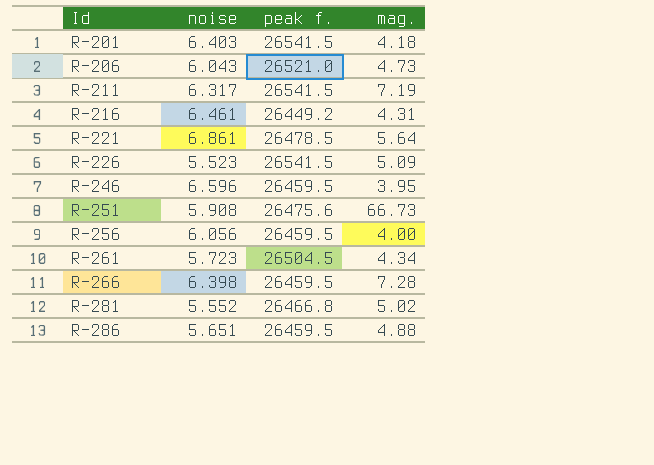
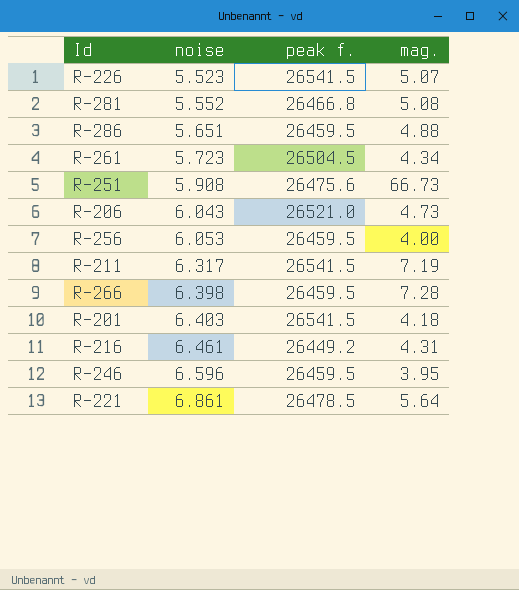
row order: Id ascending -> noise ascending
R-226 | mag.: 5.09 -> 5.07
R-281 | mag.: 5.02 -> 5.08
R-256 | noise: 6.056 -> 6.053

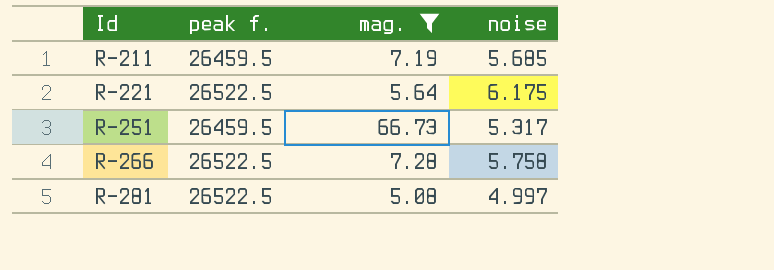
filter: none -> mag. >= 5.08
row order: noise ascending -> Id ascending
column noise | position: 2 -> 4
R-211 | peak f.: 26541.5 -> 26459.5
R-211 | noise: 6.317 -> 5.685
R-221 | peak f.: 26478.5 -> 26522.5
R-221 | noise: 6.861 -> 6.175
R-251 | peak f.: 26475.6 -> 26459.5
R-251 | noise: 5.908 -> 5.317
R-266 | peak f.: 26459.5 -> 26522.5
R-266 | noise: 6.398 -> 5.758
R-281 | peak f.: 26466.8 -> 26522.5
R-281 | noise: 5.552 -> 4.997

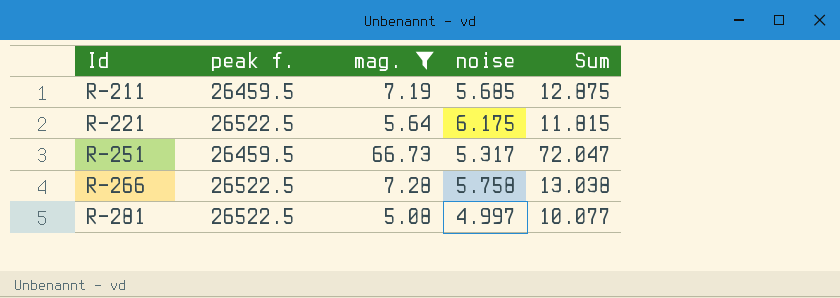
column Sum | formula: none -> [mag.] + [noise]

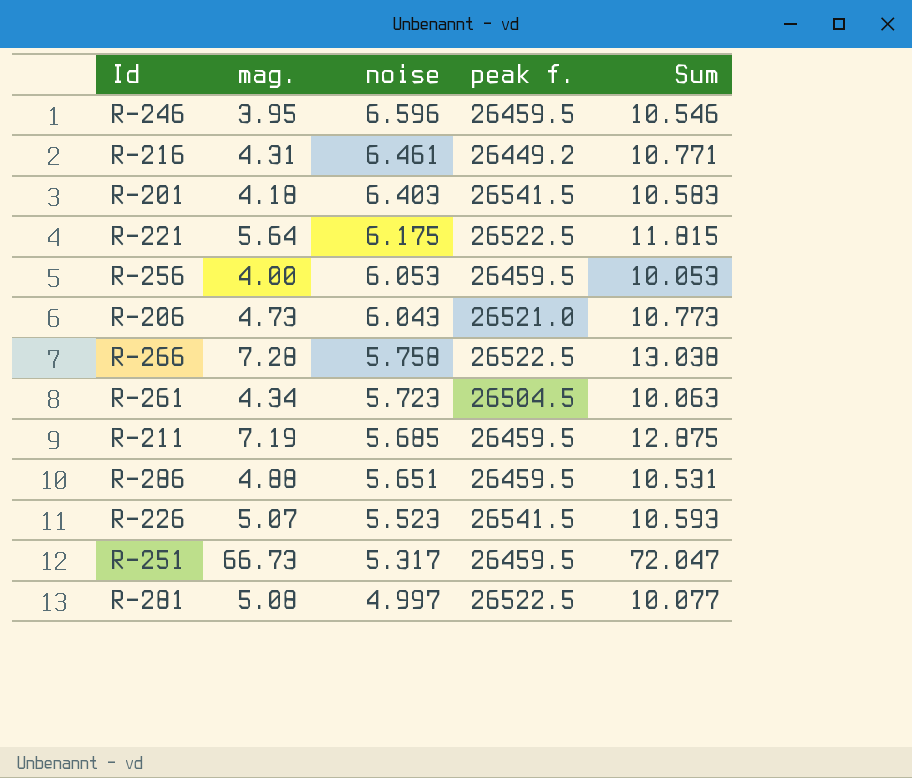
filter: mag. >= 5.08 -> none
row order: Id ascending -> noise descending
column peak f. | position: 2 -> 4

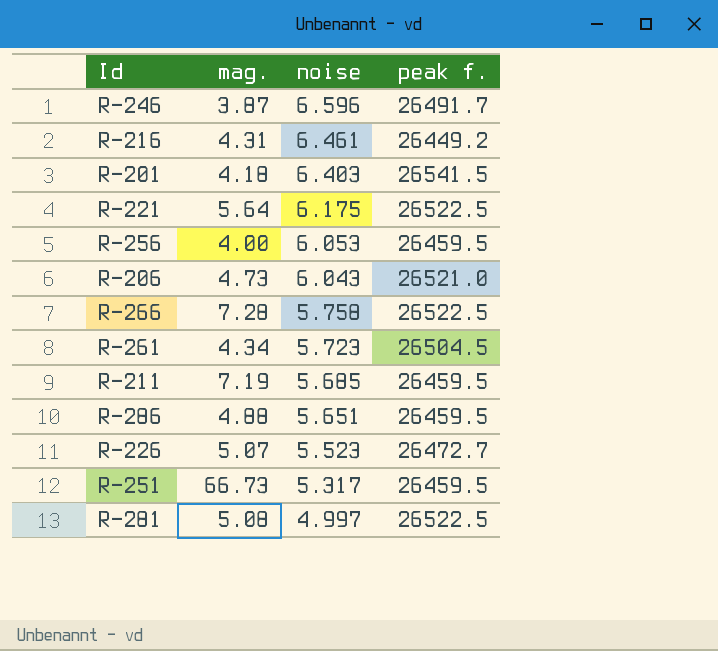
column Sum | formula: [mag.] + [noise] -> none
R-246 | mag.: 3.95 -> 3.87
R-246 | peak f.: 26459.5 -> 26491.7
R-226 | peak f.: 26541.5 -> 26472.7

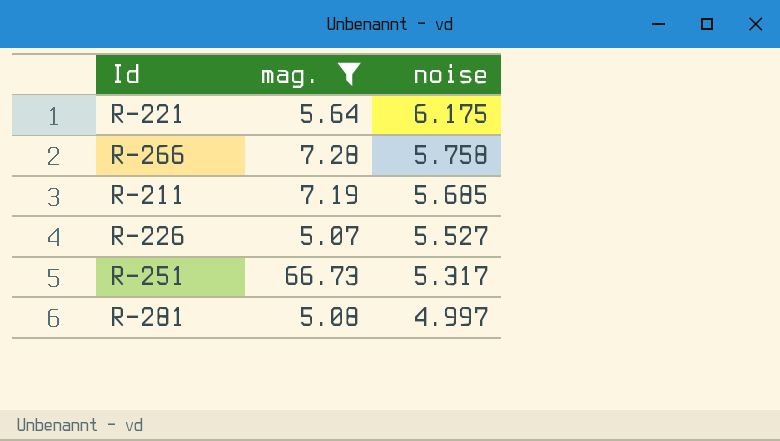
filter: none -> mag. >= 5.07
column peak f. | position: 4 -> none
R-226 | noise: 5.523 -> 5.527

